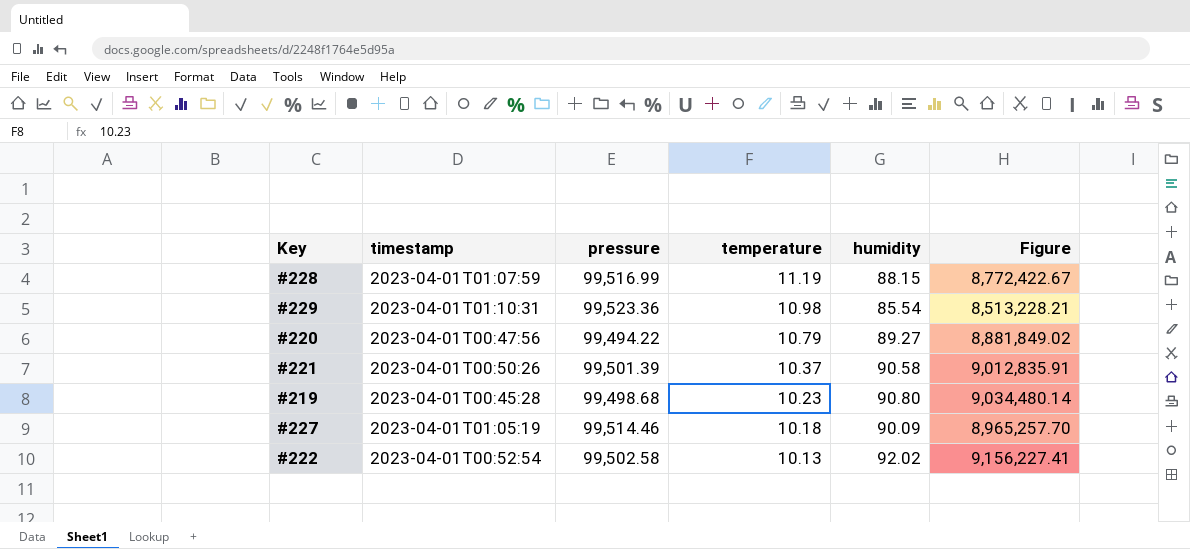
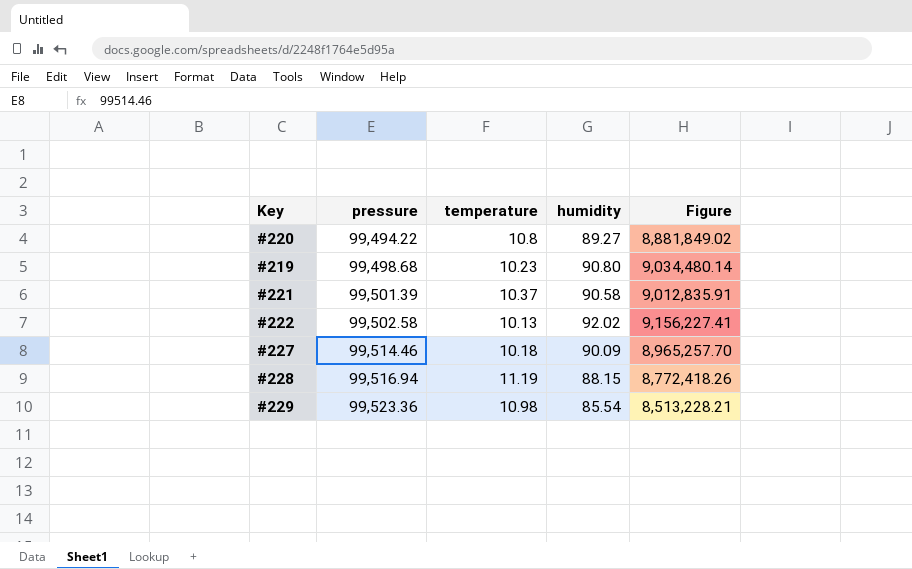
row order: temperature descending -> pressure ascending
column timestamp | position: 2 -> none
#220 | temperature: 10.79 -> 10.8
#228 | pressure: 99,516.99 -> 99,516.94
#228 | Figure: 8,772,422.67 -> 8,772,418.26

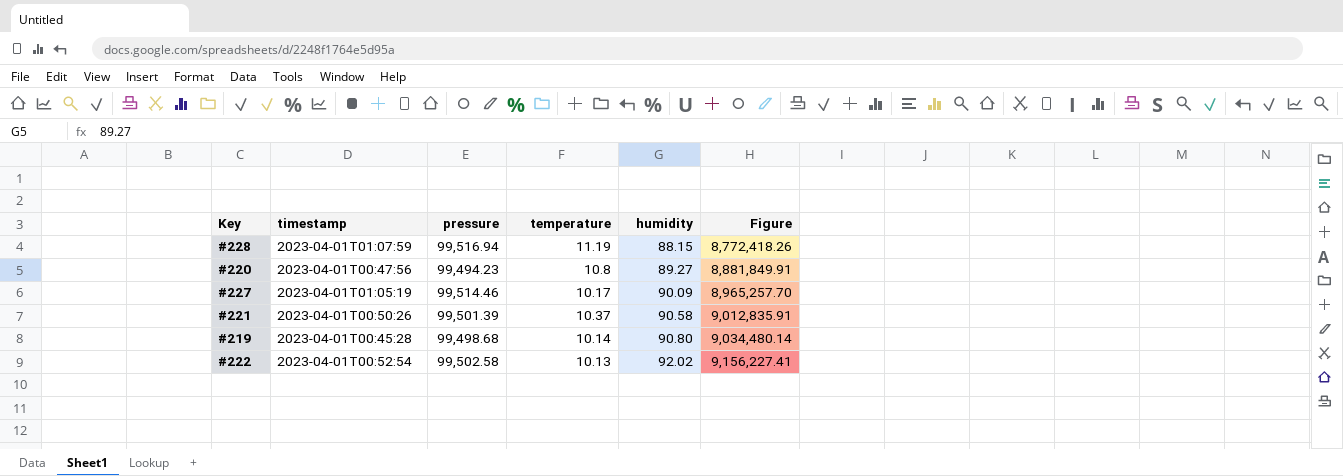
row order: pressure ascending -> humidity ascending
column timestamp | position: none -> 2
row #229: 99,523.36 | 10.98 | 85.54 | 8,513,228.21 -> none
#220 | pressure: 99,494.22 -> 99,494.23
#220 | Figure: 8,881,849.02 -> 8,881,849.91
#227 | temperature: 10.18 -> 10.17
#219 | temperature: 10.23 -> 10.14

